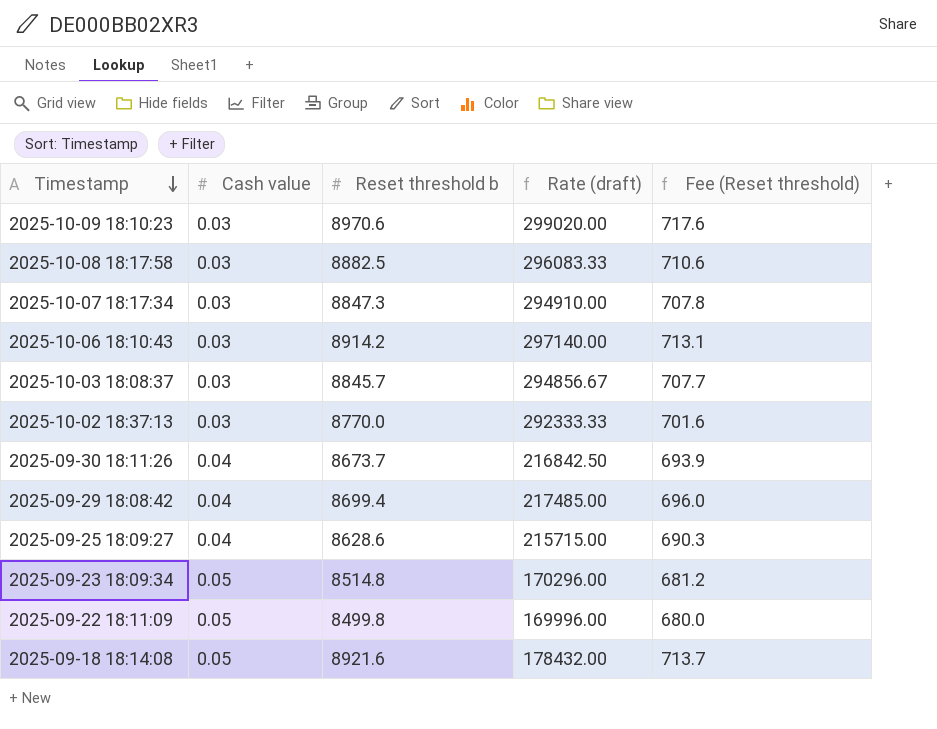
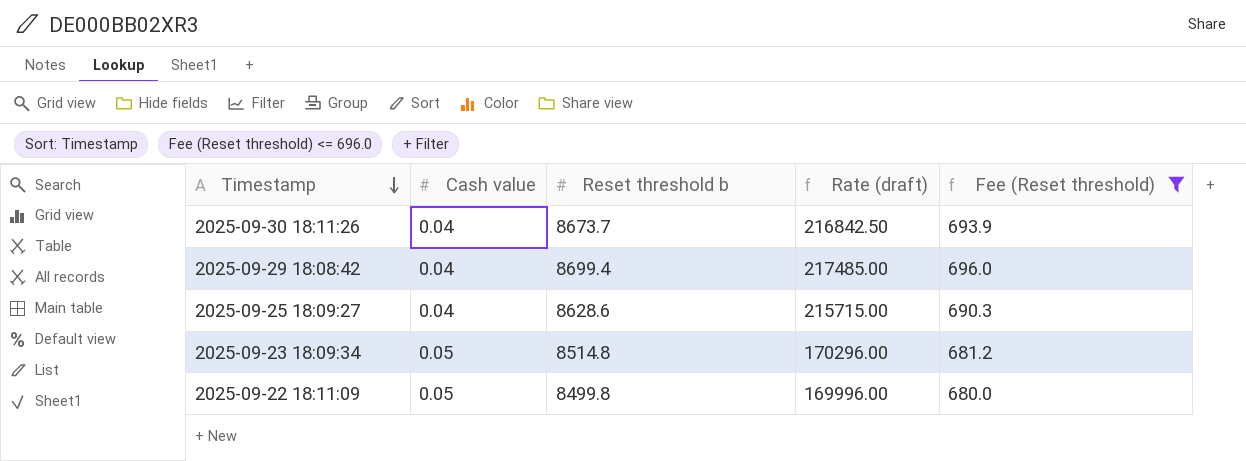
filter: none -> Fee (Reset threshold) <= 696.0

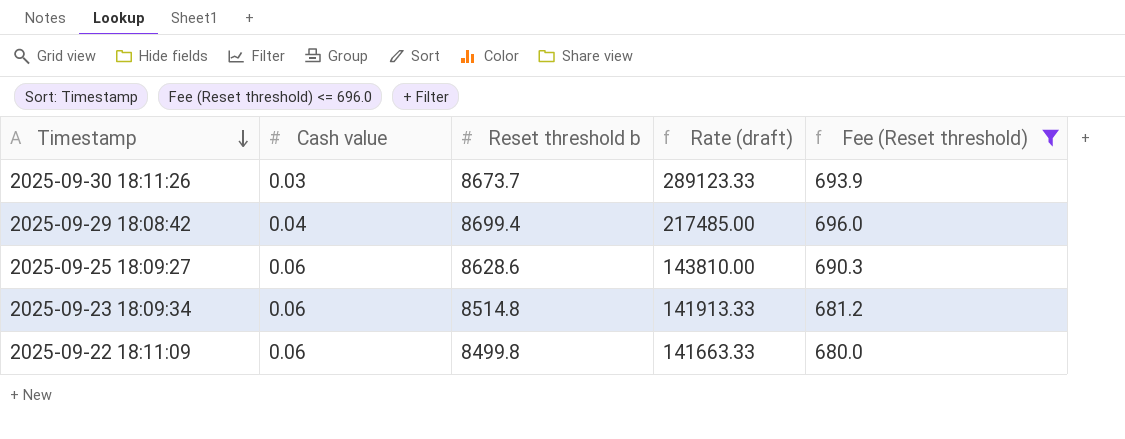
2025-09-30 18:11:26 | Cash value: 0.04 -> 0.03
2025-09-30 18:11:26 | Rate (draft): 216842.50 -> 289123.33
2025-09-25 18:09:27 | Cash value: 0.04 -> 0.06
2025-09-25 18:09:27 | Rate (draft): 215715.00 -> 143810.00
2025-09-23 18:09:34 | Cash value: 0.05 -> 0.06
2025-09-23 18:09:34 | Rate (draft): 170296.00 -> 141913.33
2025-09-22 18:11:09 | Cash value: 0.05 -> 0.06
2025-09-22 18:11:09 | Rate (draft): 169996.00 -> 141663.33

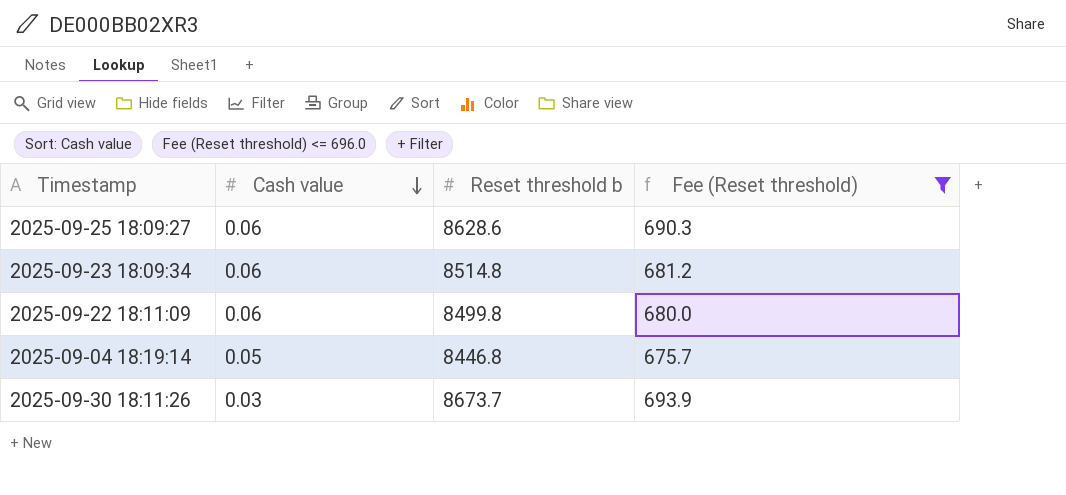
row order: Timestamp descending -> Cash value descending
column Rate (draft) | formula: [Reset threshold b] / [Cash value] -> none
row 2025-09-29 18:08:42: 0.04 | 8699.4 | 217485.00 | 696.0 -> none
row 2025-09-04 18:19:14: none -> 0.05 | 8446.8 | 675.7

